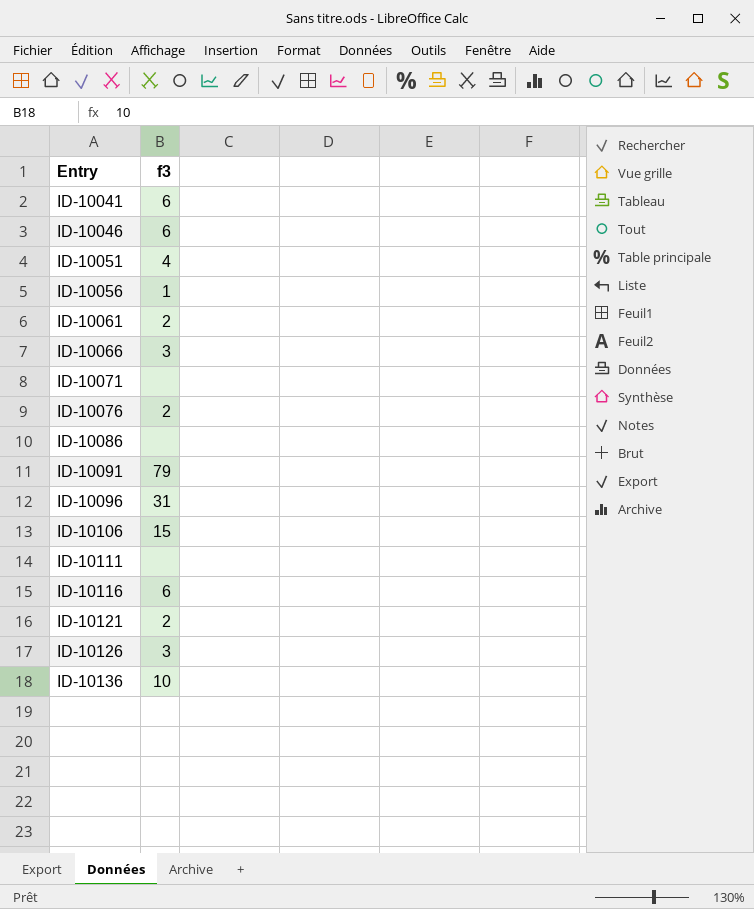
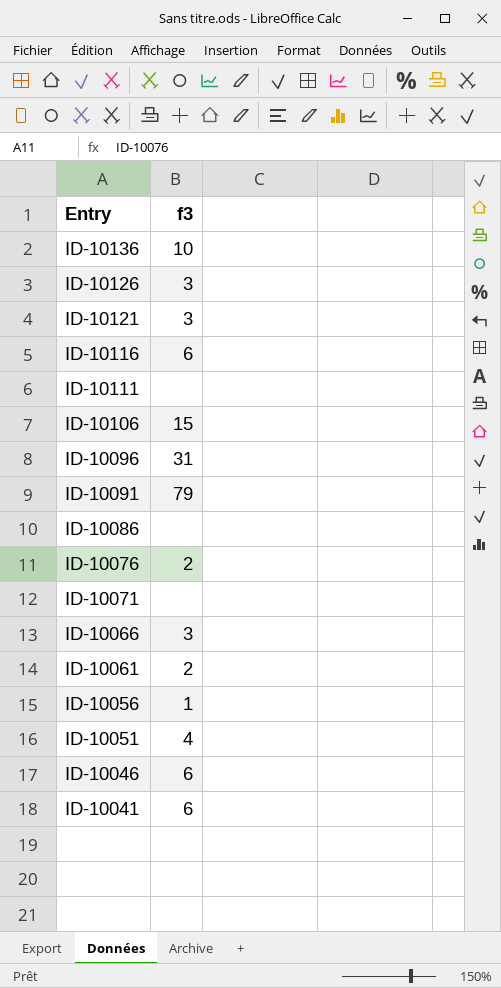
row order: Entry ascending -> Entry descending
ID-10121 | f3: 2 -> 3

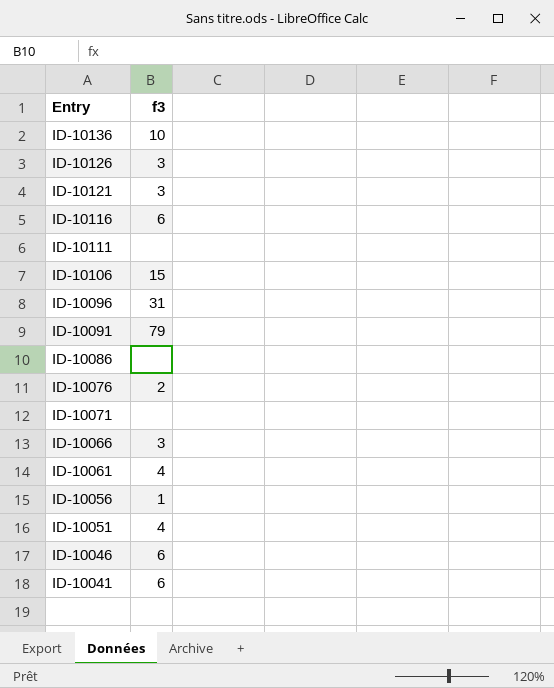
ID-10061 | f3: 2 -> 4

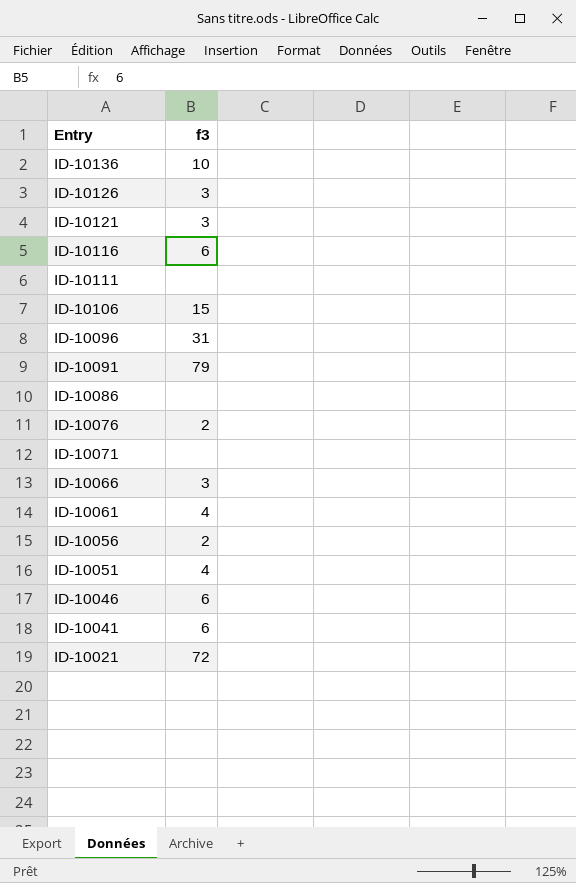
ID-10056 | f3: 1 -> 2
row ID-10021: none -> 72

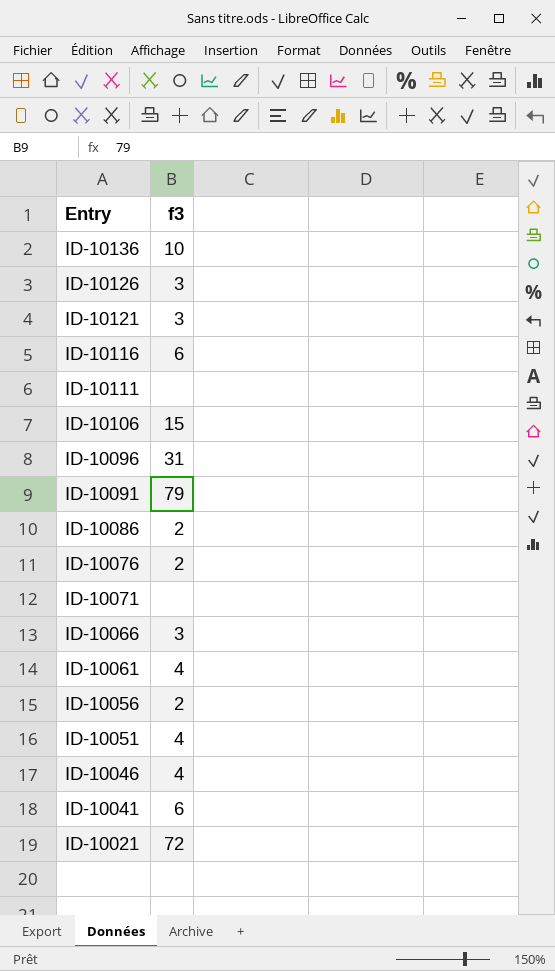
ID-10086 | f3: none -> 2
ID-10046 | f3: 6 -> 4

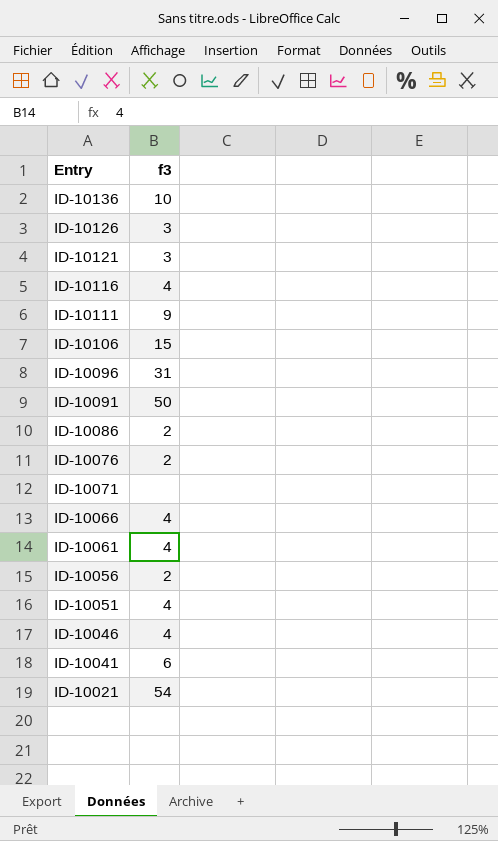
ID-10116 | f3: 6 -> 4
ID-10111 | f3: none -> 9
ID-10091 | f3: 79 -> 50
ID-10066 | f3: 3 -> 4
ID-10021 | f3: 72 -> 54

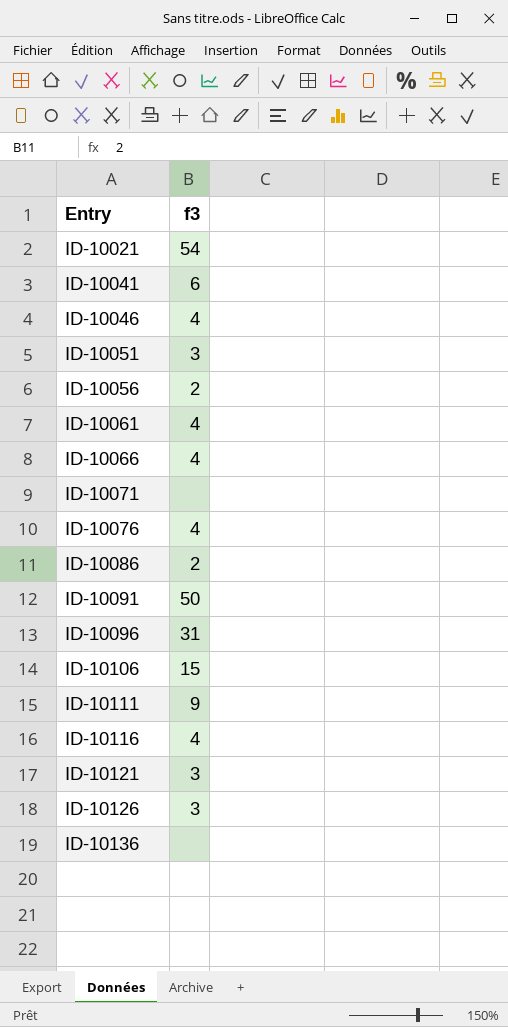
row order: Entry descending -> Entry ascending
ID-10051 | f3: 4 -> 3
ID-10076 | f3: 2 -> 4
ID-10136 | f3: 10 -> none

